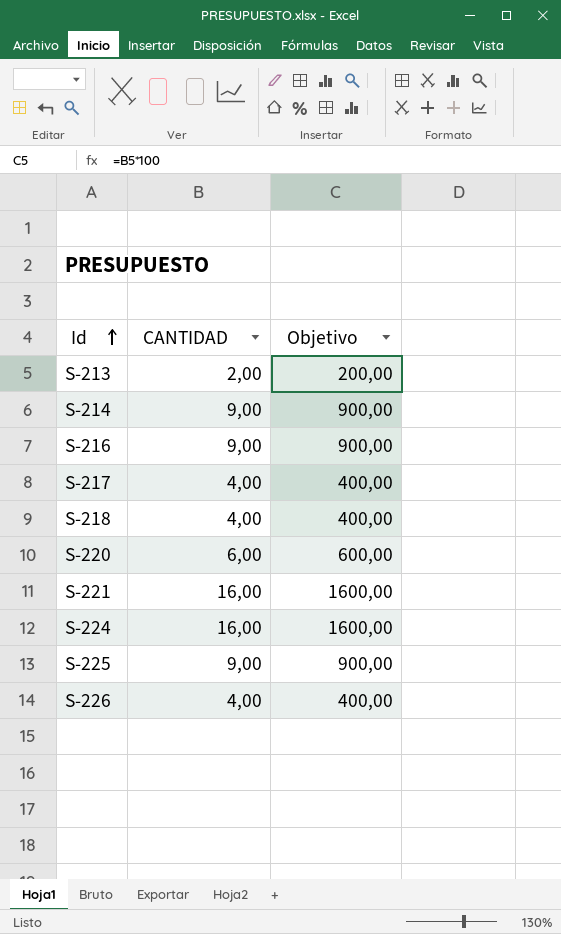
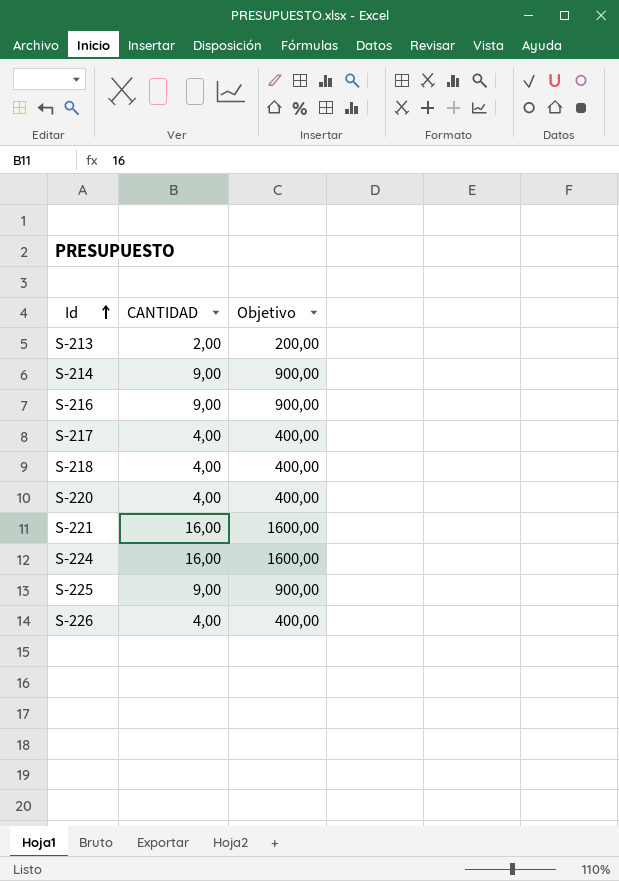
S-220 | CANTIDAD: 6,00 -> 4,00
S-220 | Objetivo: 600,00 -> 400,00

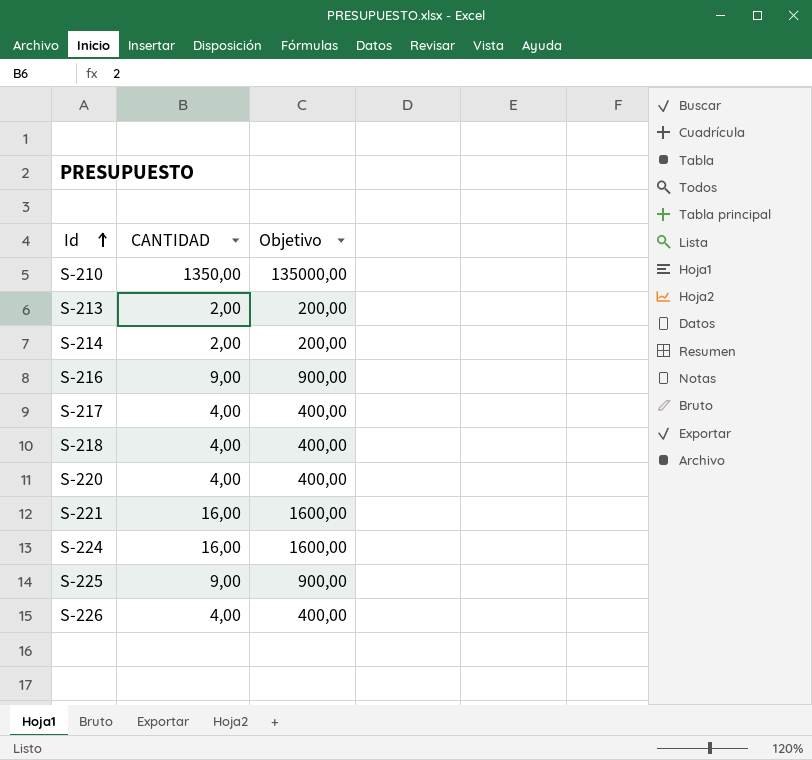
row S-210: none -> 1350,00 | 135000,00
S-214 | CANTIDAD: 9,00 -> 2,00
S-214 | Objetivo: 900,00 -> 200,00

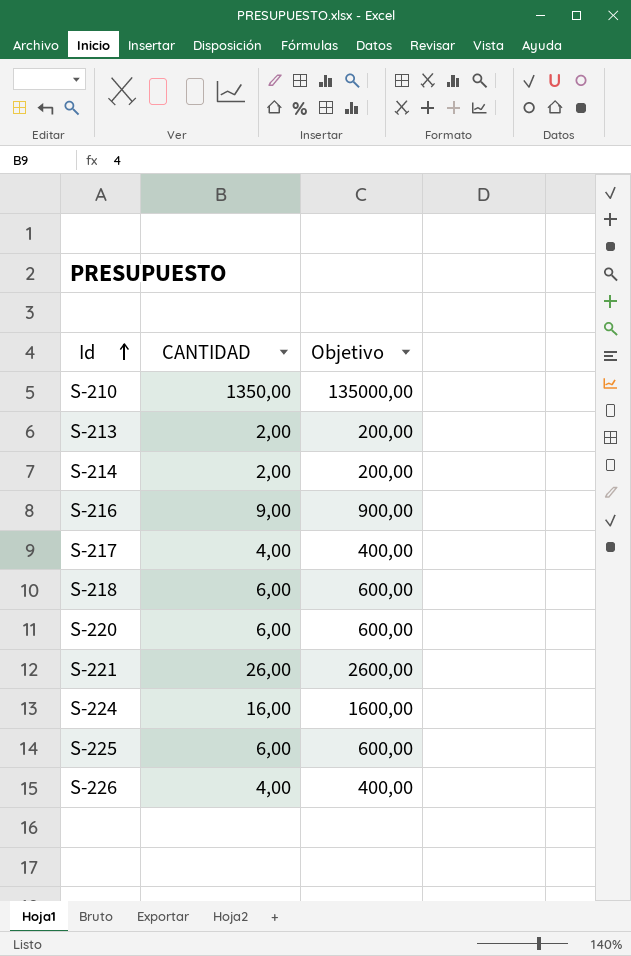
S-218 | CANTIDAD: 4,00 -> 6,00
S-218 | Objetivo: 400,00 -> 600,00
S-220 | CANTIDAD: 4,00 -> 6,00
S-220 | Objetivo: 400,00 -> 600,00
S-221 | CANTIDAD: 16,00 -> 26,00
S-221 | Objetivo: 1600,00 -> 2600,00
S-225 | CANTIDAD: 9,00 -> 6,00
S-225 | Objetivo: 900,00 -> 600,00

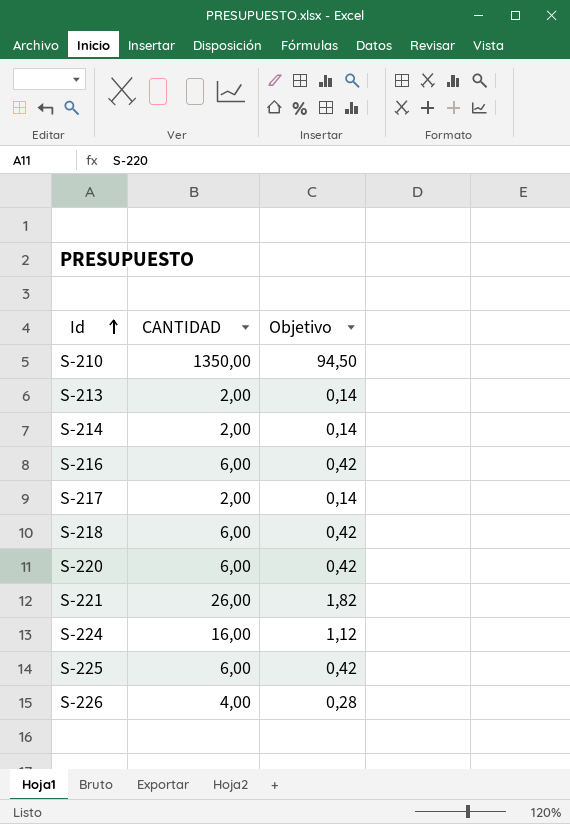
column Objetivo | formula: [CANTIDAD] * 100 -> [CANTIDAD] * 0,07
S-216 | CANTIDAD: 9,00 -> 6,00
S-217 | CANTIDAD: 4,00 -> 2,00

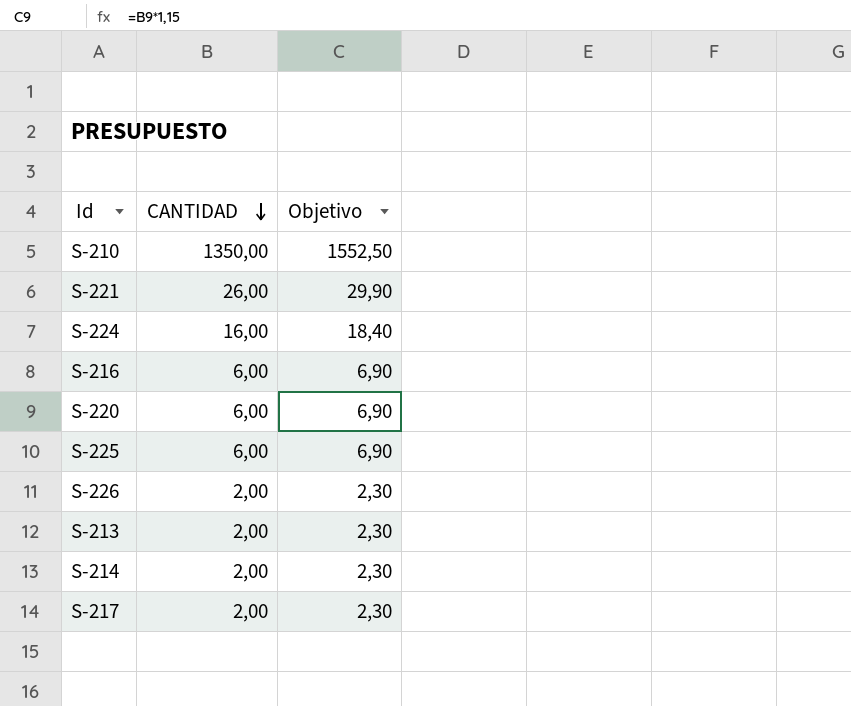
row order: Id ascending -> CANTIDAD descending
column Objetivo | formula: [CANTIDAD] * 0,07 -> [CANTIDAD] * 1,15
row S-218: 6,00 | 0,42 -> none
S-226 | CANTIDAD: 4,00 -> 2,00

